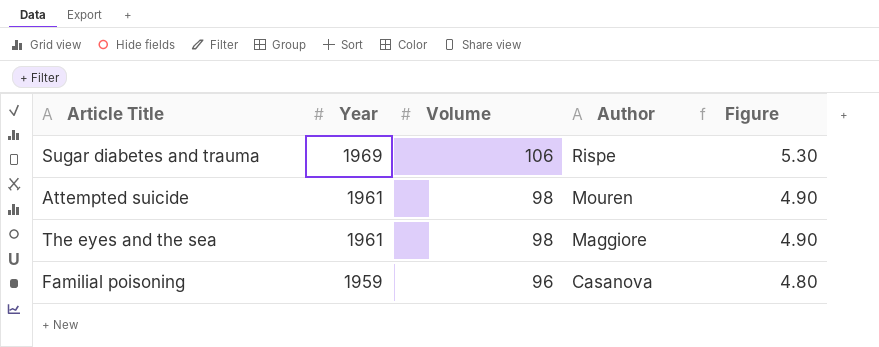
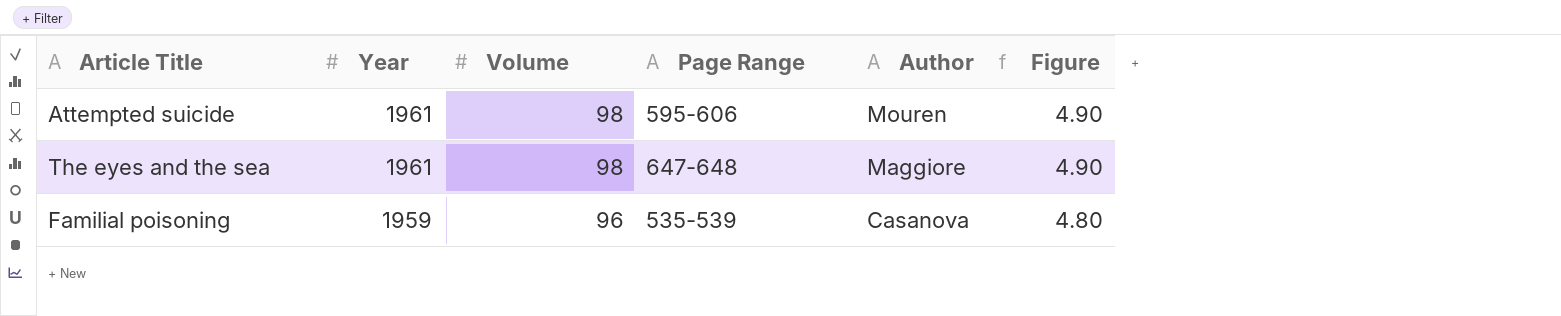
column Page Range | position: none -> 4
row Sugar diabetes and trauma: 1969 | 106 | Rispe | 5.30 -> none

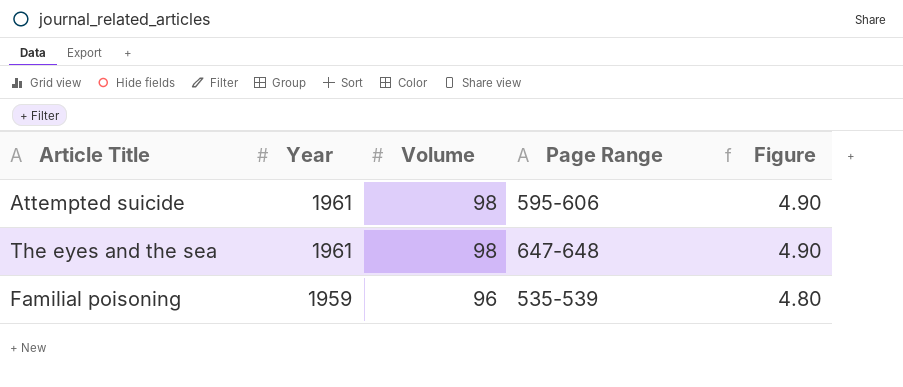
column Author | position: 5 -> none

